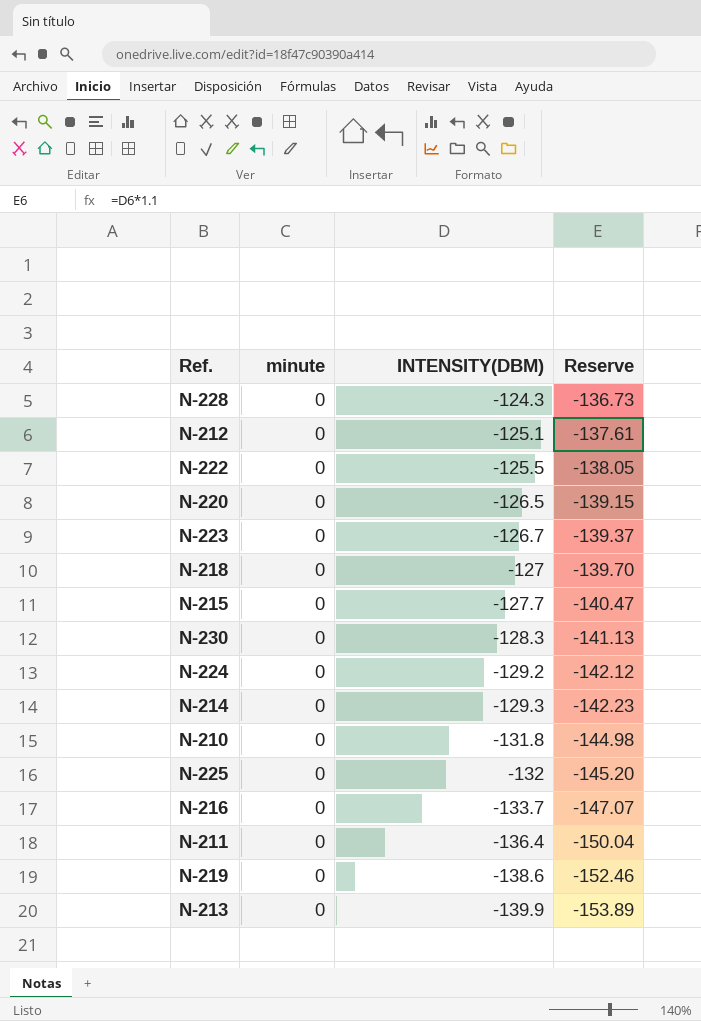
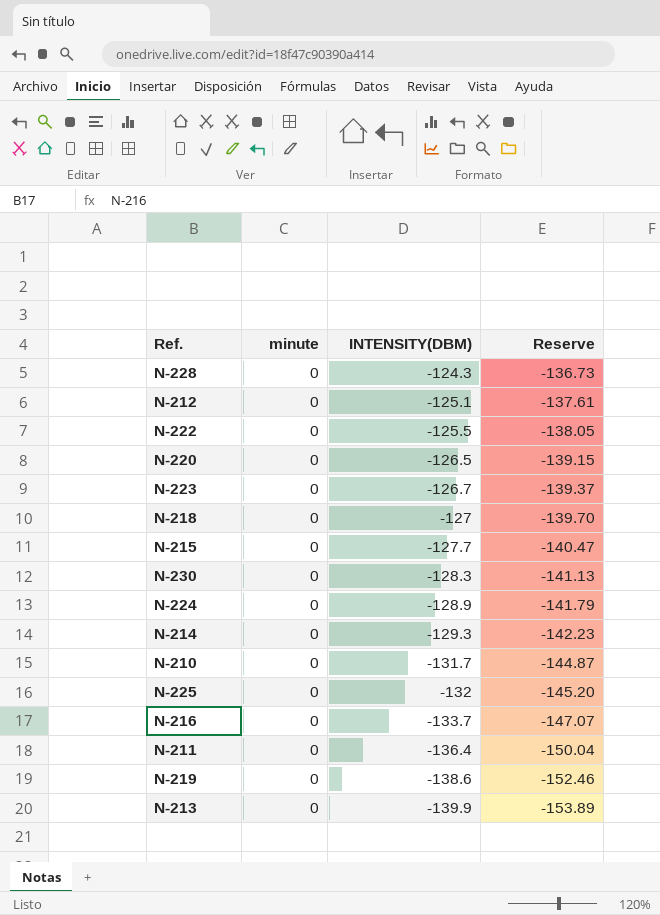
N-224 | INTENSITY(DBM): -129.2 -> -128.9
N-224 | Reserve: -142.12 -> -141.79
N-210 | INTENSITY(DBM): -131.8 -> -131.7
N-210 | Reserve: -144.98 -> -144.87

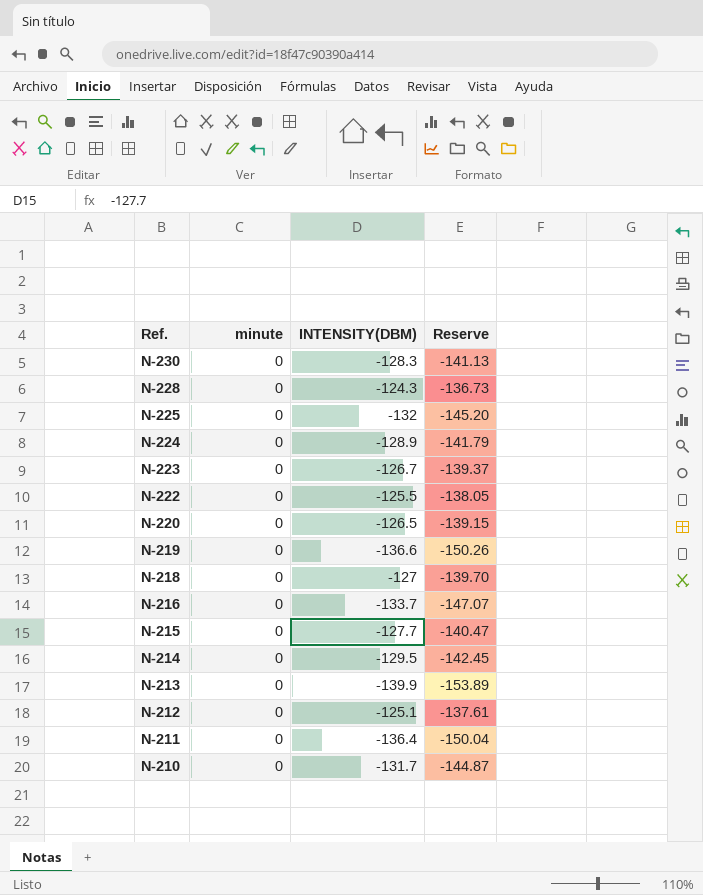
row order: INTENSITY(DBM) descending -> Ref. descending
N-219 | INTENSITY(DBM): -138.6 -> -136.6
N-219 | Reserve: -152.46 -> -150.26
N-214 | INTENSITY(DBM): -129.3 -> -129.5
N-214 | Reserve: -142.23 -> -142.45

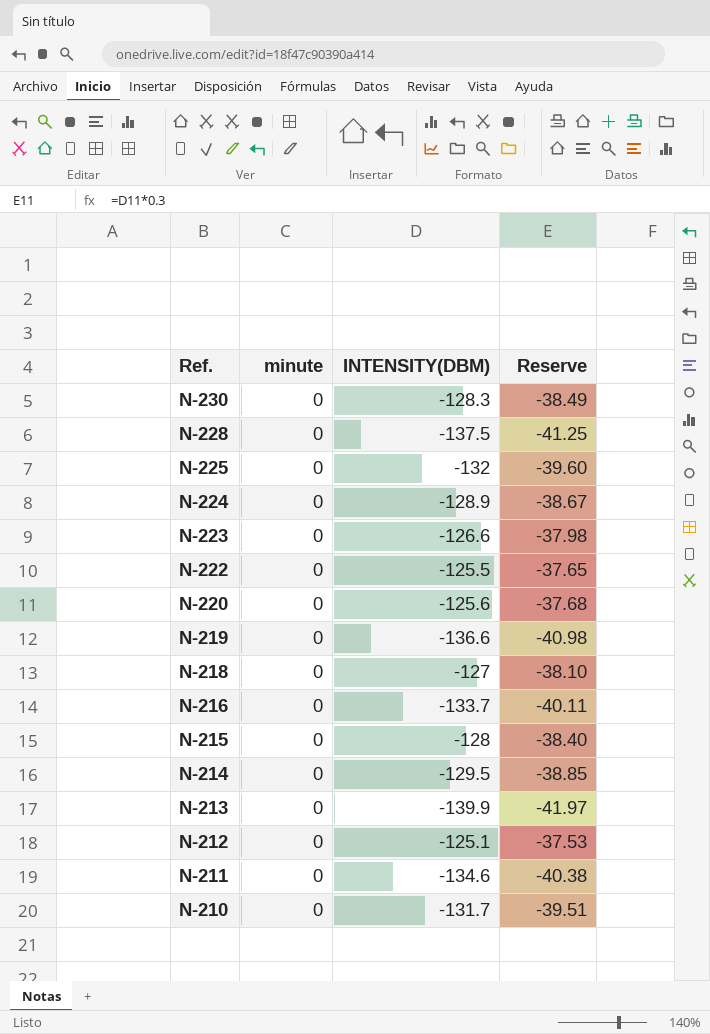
column Reserve | formula: [INTENSITY(DBM)] * 1.1 -> [INTENSITY(DBM)] * 0.3
N-228 | INTENSITY(DBM): -124.3 -> -137.5
N-223 | INTENSITY(DBM): -126.7 -> -126.6
N-220 | INTENSITY(DBM): -126.5 -> -125.6
N-215 | INTENSITY(DBM): -127.7 -> -128
N-211 | INTENSITY(DBM): -136.4 -> -134.6

